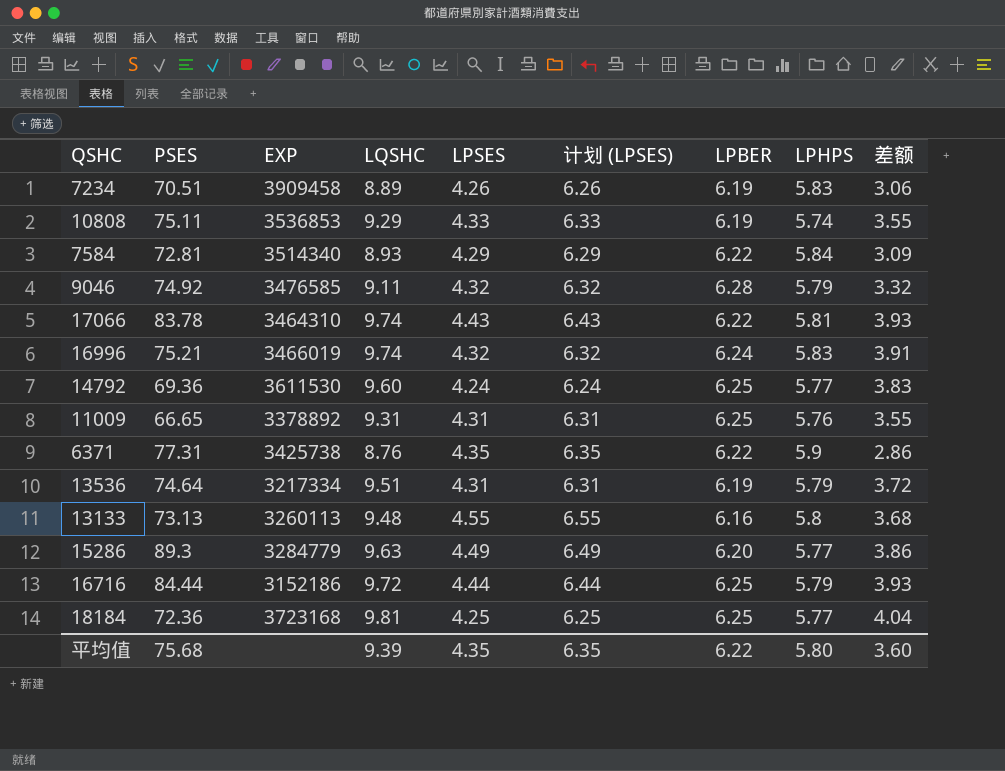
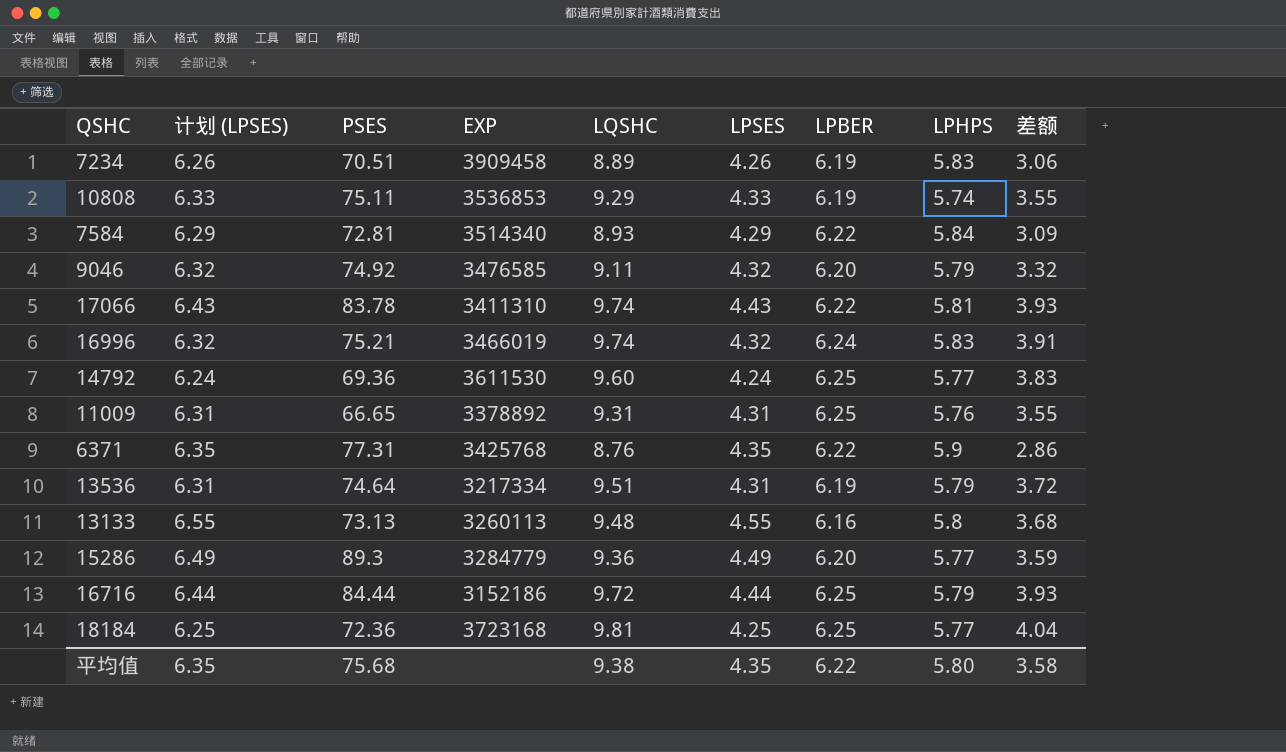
column 计划 (LPSES) | position: 6 -> 2
9046 | LPBER: 6.28 -> 6.20
17066 | EXP: 3464310 -> 3411310
6371 | EXP: 3425738 -> 3425768
15286 | LQSHC: 9.63 -> 9.36
15286 | 差额: 3.86 -> 3.59
平均值 | LQSHC: 9.39 -> 9.38
平均值 | 差额: 3.60 -> 3.58

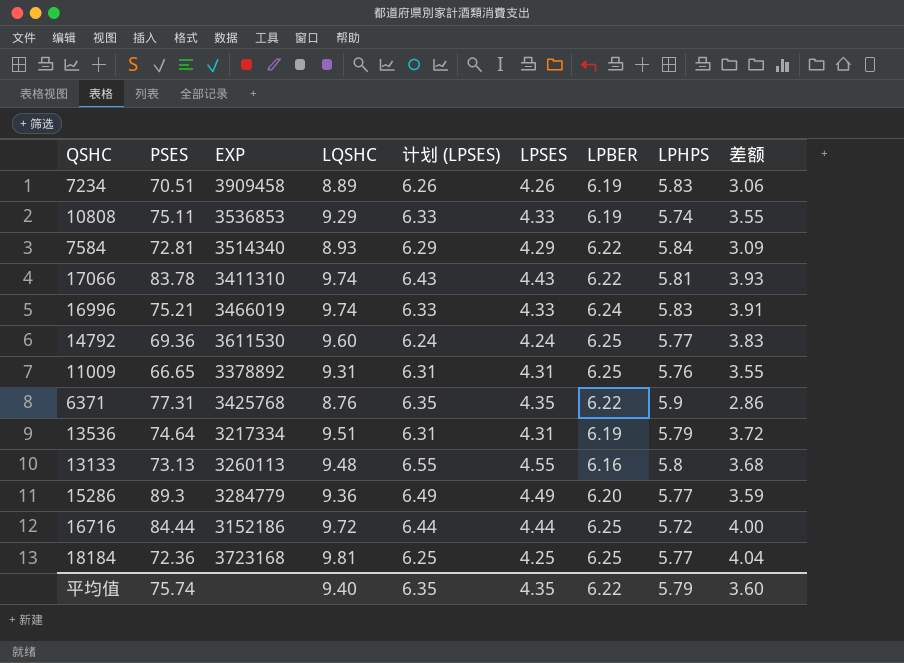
column 计划 (LPSES) | position: 2 -> 5
row 9046: 6.32 | 74.92 | 3476585 | 9.11 | 4.32 | 6.20 | 5.79 | 3.32 -> none
16996 | 计划 (LPSES): 6.32 -> 6.33
16996 | LPSES: 4.32 -> 4.33
16716 | LPHPS: 5.79 -> 5.72
16716 | 差额: 3.93 -> 4.00
平均值 | PSES: 75.68 -> 75.74
平均值 | LQSHC: 9.38 -> 9.40
平均值 | LPHPS: 5.80 -> 5.79
平均值 | 差额: 3.58 -> 3.60

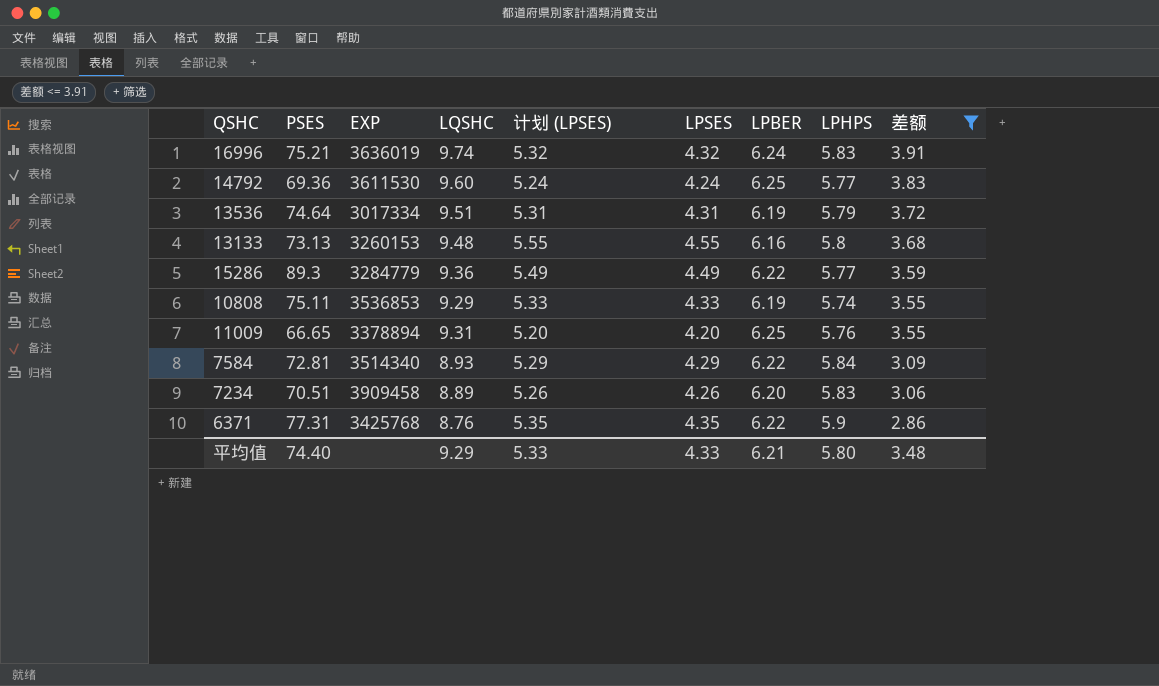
filter: none -> 差额 <= 3.91
row order: none -> 差额 descending
column 计划 (LPSES) | formula: [LPSES] + 2 -> [LPSES] + 1
16996 | EXP: 3466019 -> 3636019
16996 | LPSES: 4.33 -> 4.32
13536 | EXP: 3217334 -> 3017334
13133 | EXP: 3260113 -> 3260153
15286 | LPBER: 6.20 -> 6.22
11009 | EXP: 3378892 -> 3378894
11009 | LPSES: 4.31 -> 4.20
7234 | LPBER: 6.19 -> 6.20
平均值 | PSES: 75.74 -> 74.40
平均值 | LQSHC: 9.40 -> 9.29
平均值 | 计划 (LPSES): 6.35 -> 5.33
平均值 | LPSES: 4.35 -> 4.33
平均值 | LPBER: 6.22 -> 6.21
平均值 | LPHPS: 5.79 -> 5.80
平均值 | 差额: 3.60 -> 3.48

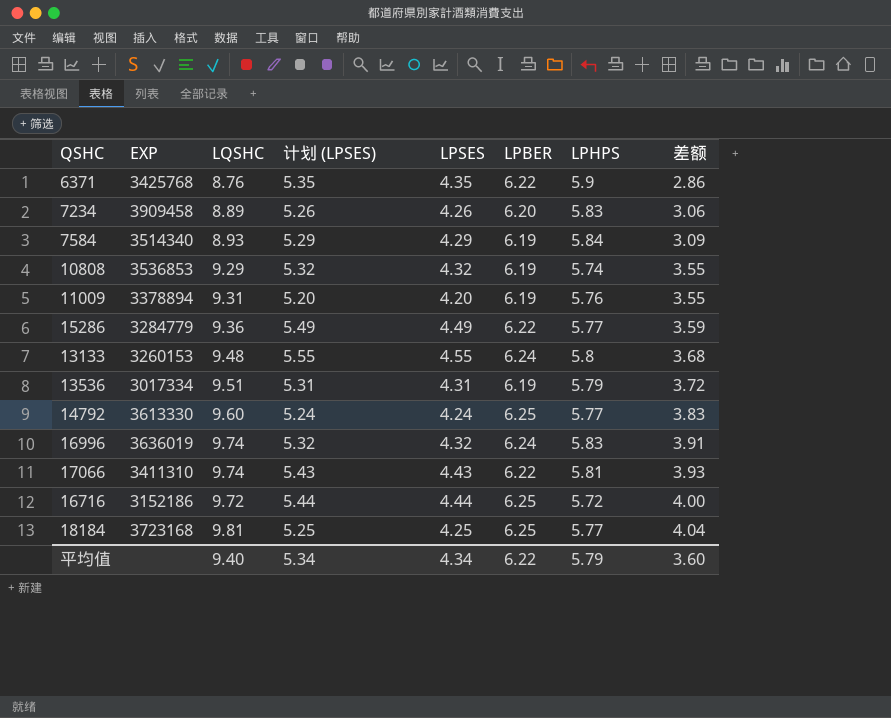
filter: 差额 <= 3.91 -> none
row order: 差额 descending -> 差额 ascending
column PSES | position: 2 -> none
7584 | LPBER: 6.22 -> 6.19
10808 | 计划 (LPSES): 5.33 -> 5.32
10808 | LPSES: 4.33 -> 4.32
11009 | LPBER: 6.25 -> 6.19
13133 | LPBER: 6.16 -> 6.24
14792 | EXP: 3611530 -> 3613330
平均值 | LQSHC: 9.29 -> 9.40
平均值 | 计划 (LPSES): 5.33 -> 5.34
平均值 | LPSES: 4.33 -> 4.34
平均值 | LPBER: 6.21 -> 6.22
平均值 | LPHPS: 5.80 -> 5.79
平均值 | 差额: 3.48 -> 3.60

